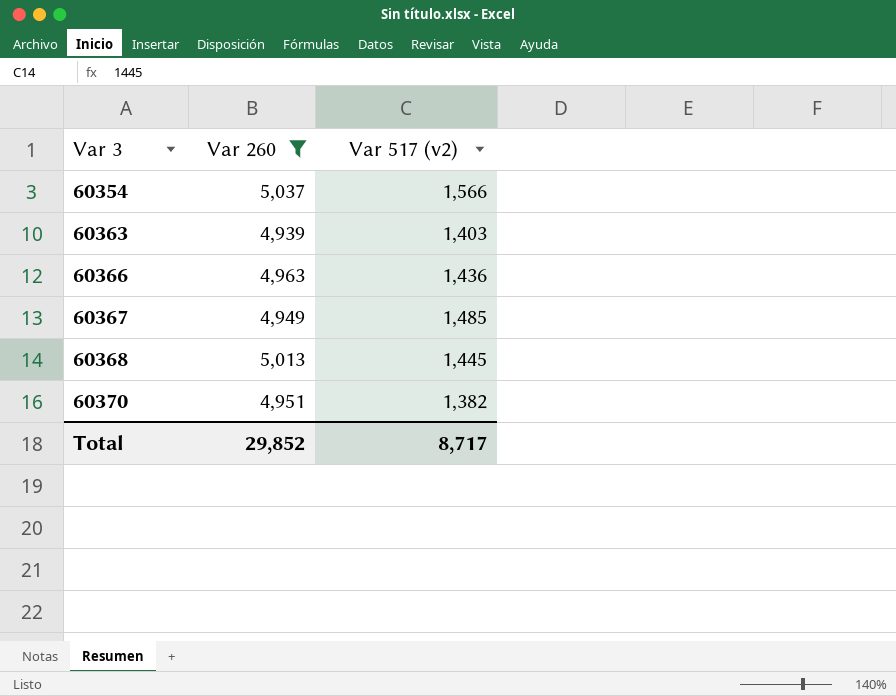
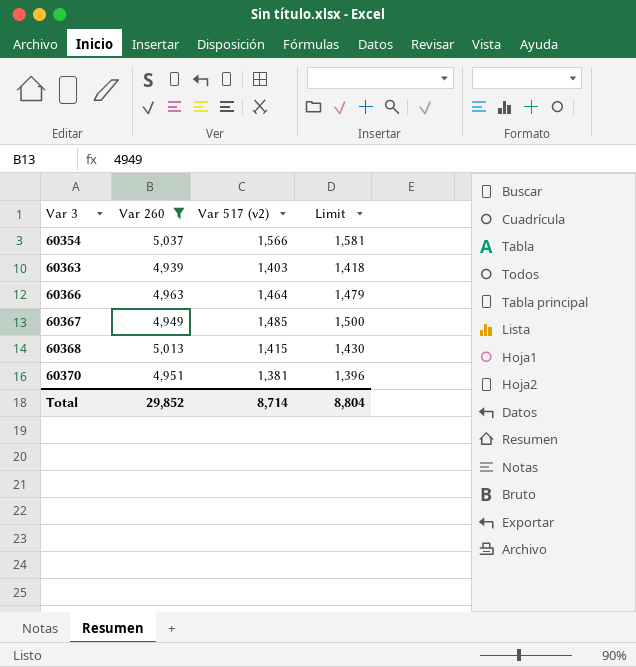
column Limit | formula: none -> [Var 517 (v2)] + 15
60366 | Var 517 (v2): 1,436 -> 1,464
60368 | Var 517 (v2): 1,445 -> 1,415
60370 | Var 517 (v2): 1,382 -> 1,381
Total | Var 517 (v2): 8,717 -> 8,714

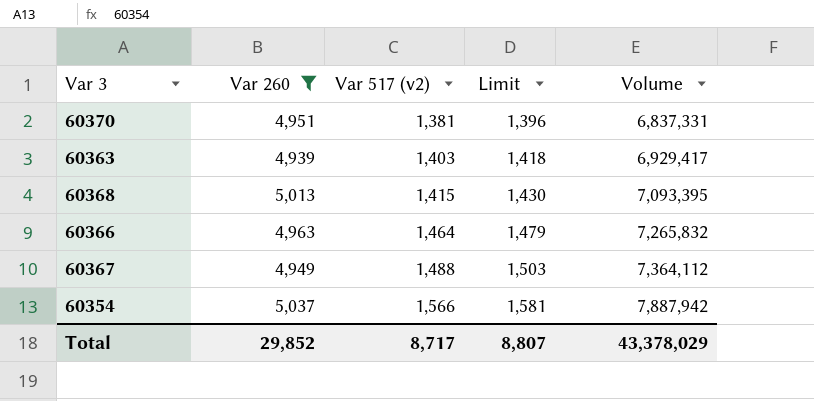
row order: Var 3 ascending -> Var 517 (v2) ascending
column Volume | formula: none -> [Var 260] * [Var 517 (v2)]
60367 | Var 517 (v2): 1,485 -> 1,488
60367 | Limit: 1,500 -> 1,503
Total | Var 517 (v2): 8,714 -> 8,717
Total | Limit: 8,804 -> 8,807

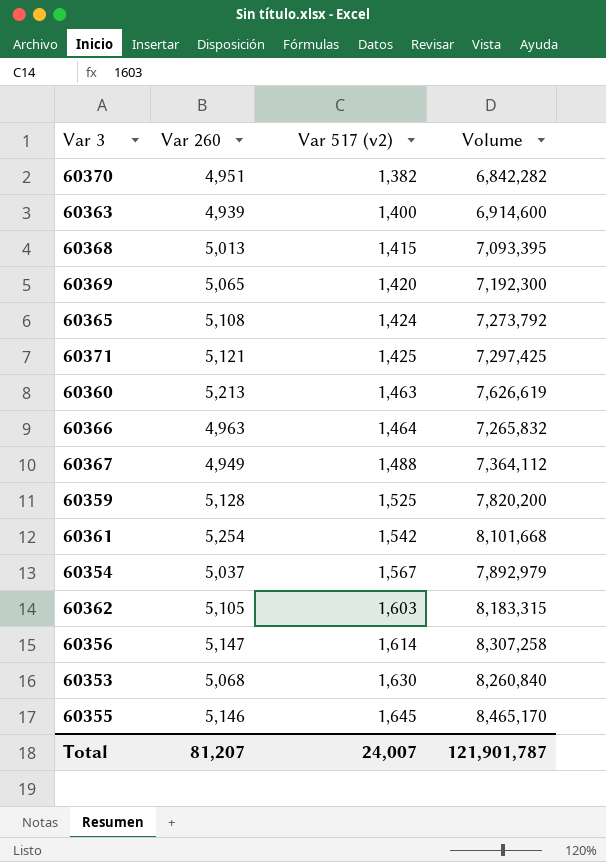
filter: Var 260 <= 5,037 -> none
column Limit | formula: [Var 517 (v2)] + 15 -> none
60370 | Var 517 (v2): 1,381 -> 1,382
60370 | Volume: 6,837,331 -> 6,842,282
60363 | Var 517 (v2): 1,403 -> 1,400
60363 | Volume: 6,929,417 -> 6,914,600
60354 | Var 517 (v2): 1,566 -> 1,567
60354 | Volume: 7,887,942 -> 7,892,979
Total | Var 260: 29,852 -> 81,207
Total | Var 517 (v2): 8,717 -> 24,007
Total | Volume: 43,378,029 -> 121,901,787

